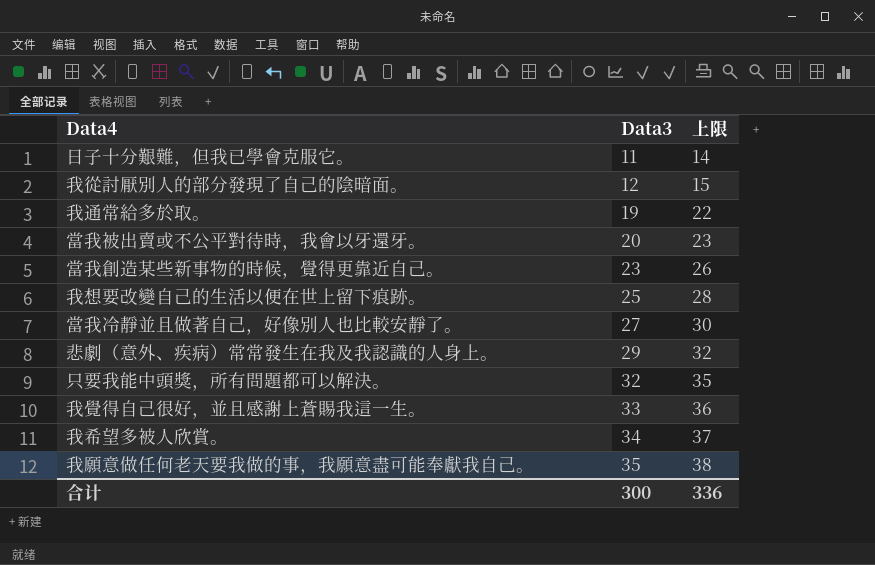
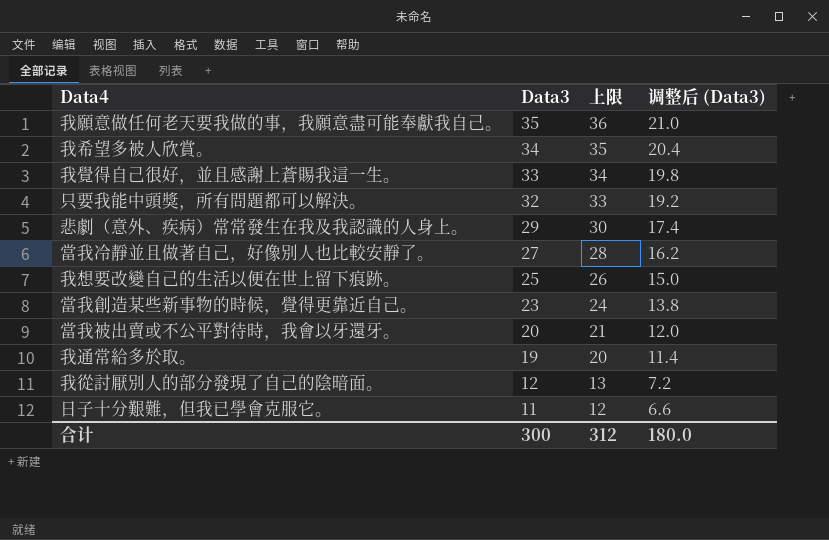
row order: Data3 ascending -> Data3 descending
column 上限 | formula: [Data3] + 3 -> [Data3] + 1
column 调整后 (Data3) | formula: none -> [Data3] * 0.6
合计 | 上限: 336 -> 312

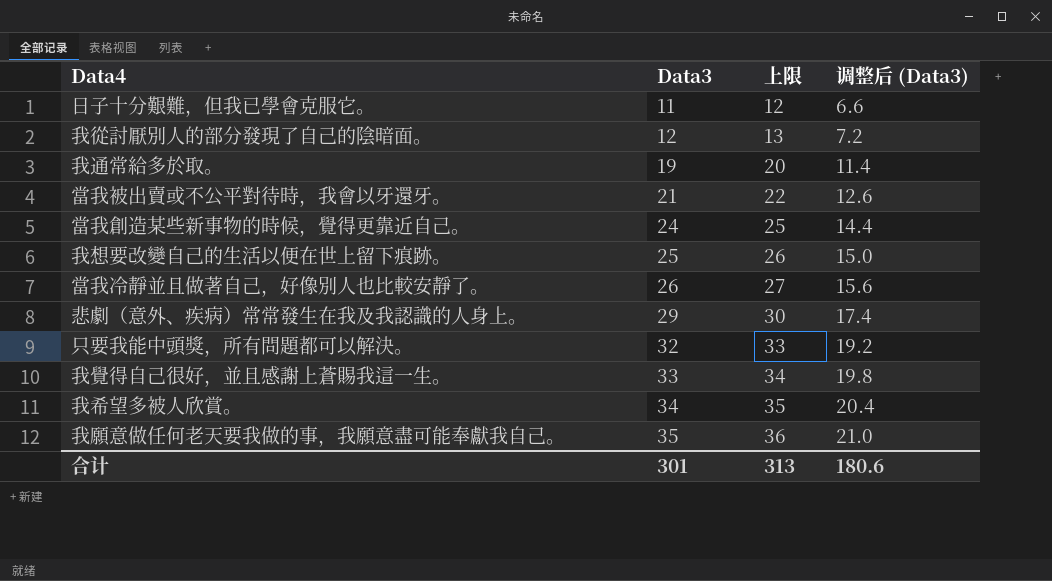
row order: Data3 descending -> Data3 ascending
當我被出賣或不公平對待時，我會以牙還牙。 | Data3: 20 -> 21
當我被出賣或不公平對待時，我會以牙還牙。 | 上限: 21 -> 22
當我被出賣或不公平對待時，我會以牙還牙。 | 调整后 (Data3): 12.0 -> 12.6
當我創造某些新事物的時候，覺得更靠近自己。 | Data3: 23 -> 24
當我創造某些新事物的時候，覺得更靠近自己。 | 上限: 24 -> 25
當我創造某些新事物的時候，覺得更靠近自己。 | 调整后 (Data3): 13.8 -> 14.4
當我冷靜並且做著自己，好像別人也比較安靜了。 | Data3: 27 -> 26
當我冷靜並且做著自己，好像別人也比較安靜了。 | 上限: 28 -> 27
當我冷靜並且做著自己，好像別人也比較安靜了。 | 调整后 (Data3): 16.2 -> 15.6
合计 | Data3: 300 -> 301
合计 | 上限: 312 -> 313
合计 | 调整后 (Data3): 180.0 -> 180.6

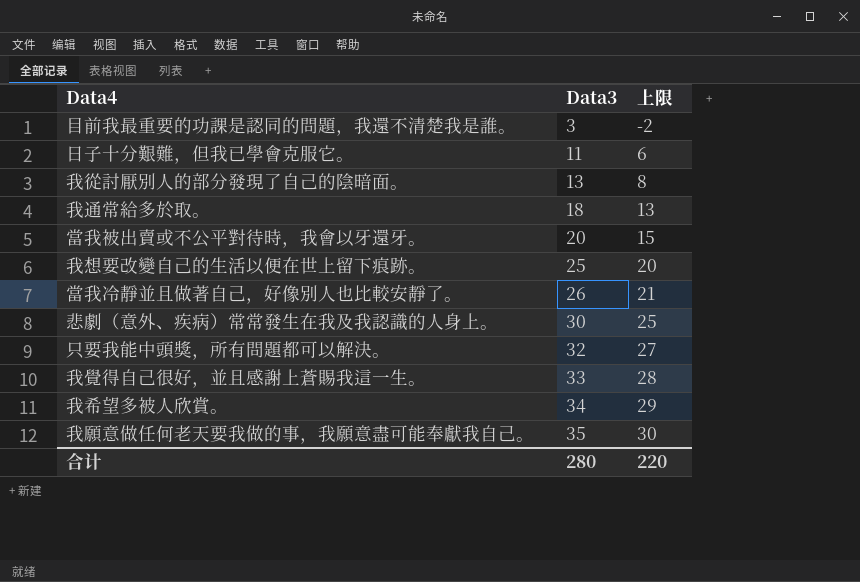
column 调整后 (Data3) | formula: [Data3] * 0.6 -> none
column 上限 | formula: [Data3] + 1 -> [Data3] - 5
row 當我創造某些新事物的時候，覺得更靠近自己。: 24 | 25 | 14.4 -> none
row 目前我最重要的功課是認同的問題，我還不清楚我是誰。: none -> 3 | -2
我從討厭別人的部分發現了自己的陰暗面。 | Data3: 12 -> 13
我通常給多於取。 | Data3: 19 -> 18
當我被出賣或不公平對待時，我會以牙還牙。 | Data3: 21 -> 20
悲劇（意外、疾病）常常發生在我及我認識的人身上。 | Data3: 29 -> 30
合计 | Data3: 301 -> 280
合计 | 上限: 313 -> 220

